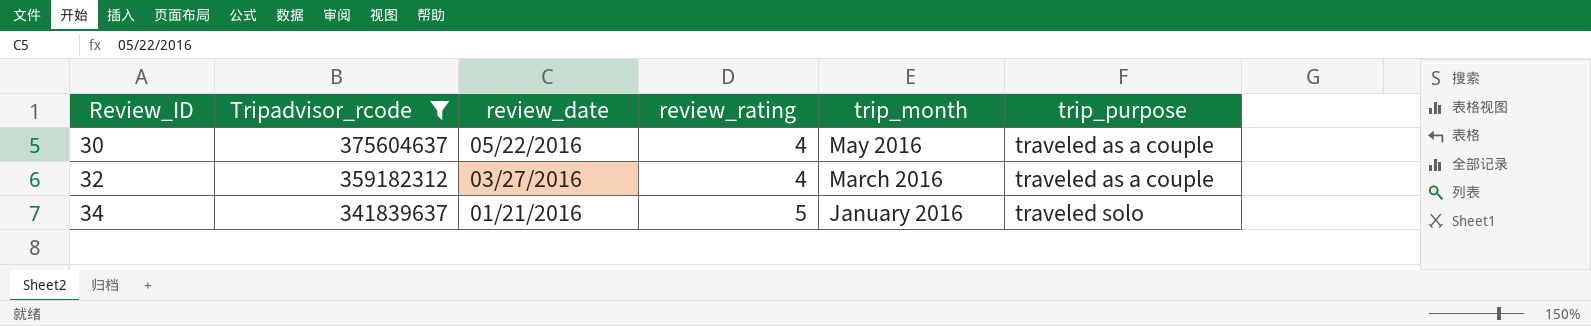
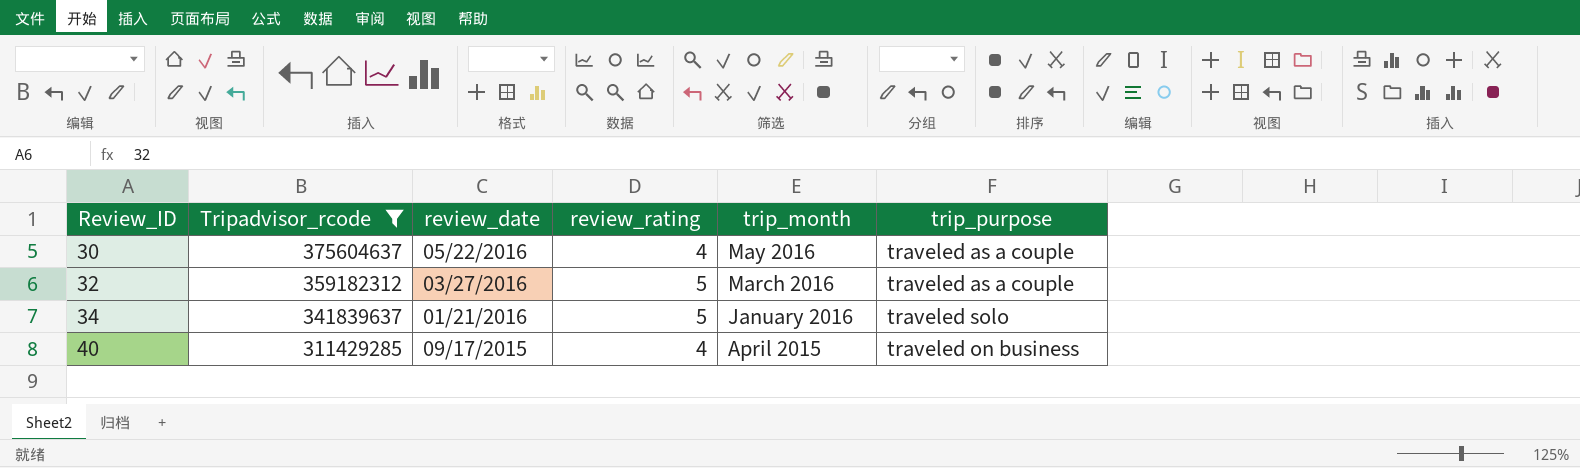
32 | review_rating: 4 -> 5
row 40: none -> 311429285 | 09/17/2015 | 4 | April 2015 | traveled on business

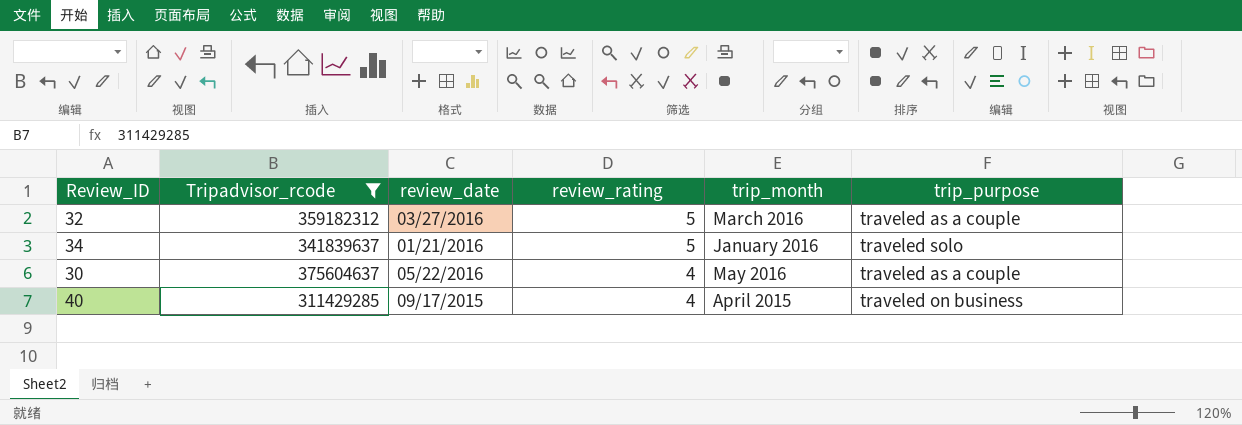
row order: Review_ID ascending -> review_rating descending

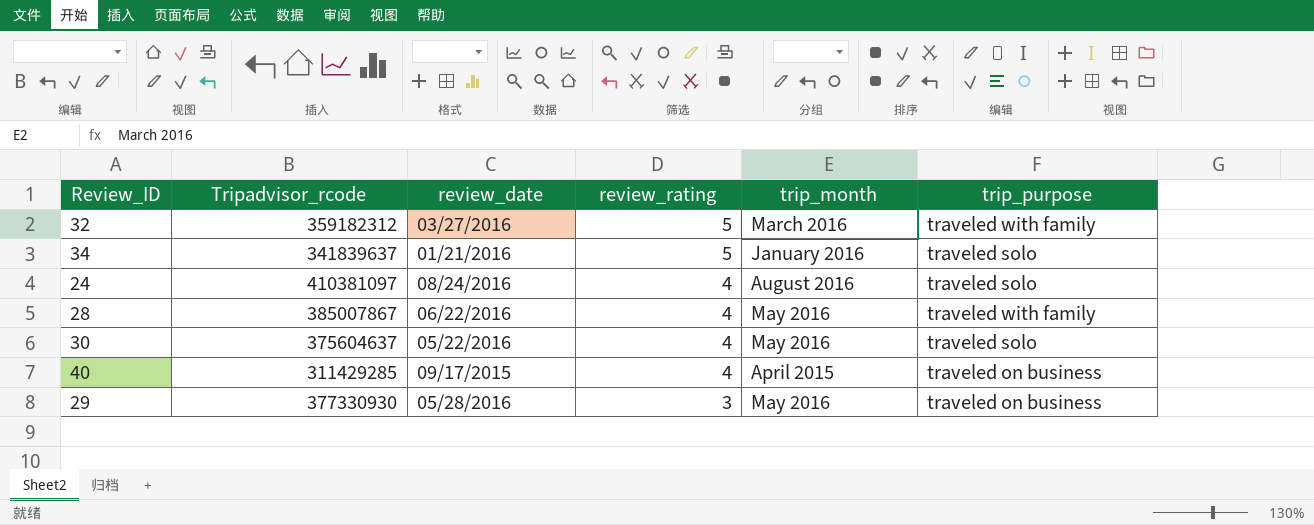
filter: Tripadvisor_rcode <= 375604637 -> none
32 | trip_purpose: traveled as a couple -> traveled with family
30 | trip_purpose: traveled as a couple -> traveled solo

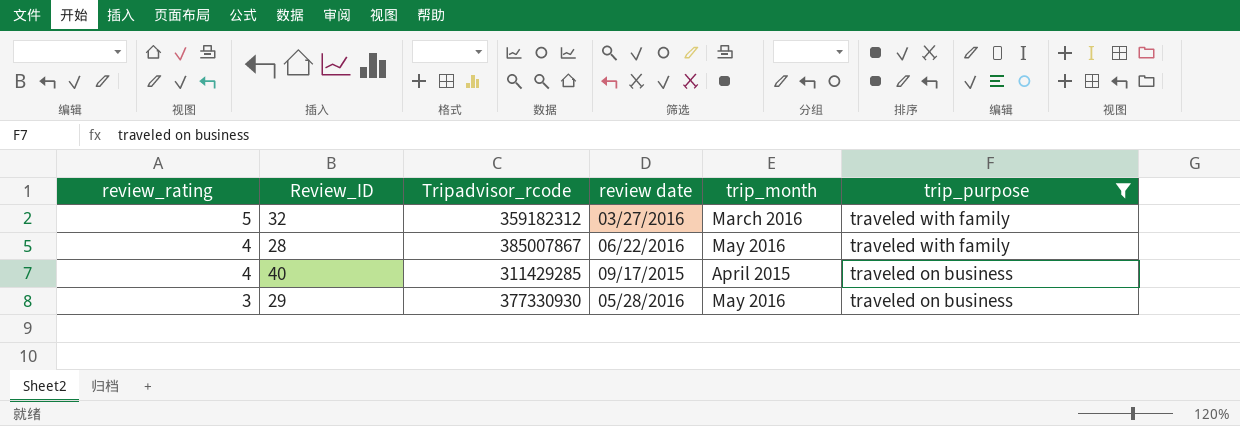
filter: none -> trip_purpose != traveled solo
column review_rating | position: 4 -> 1
column name: review_date -> review date

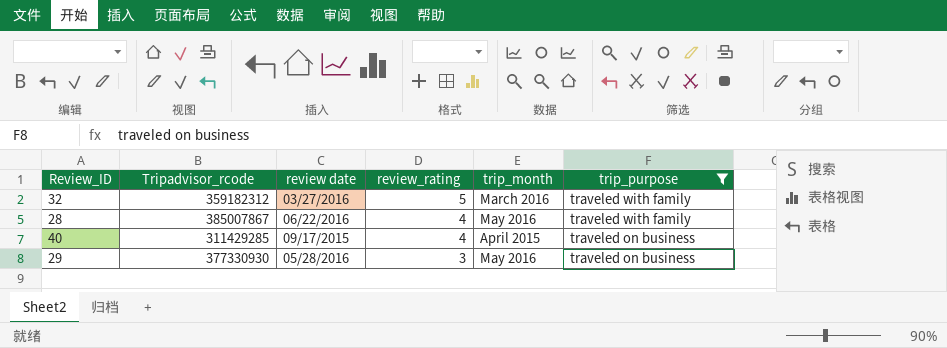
column review_rating | position: 1 -> 4

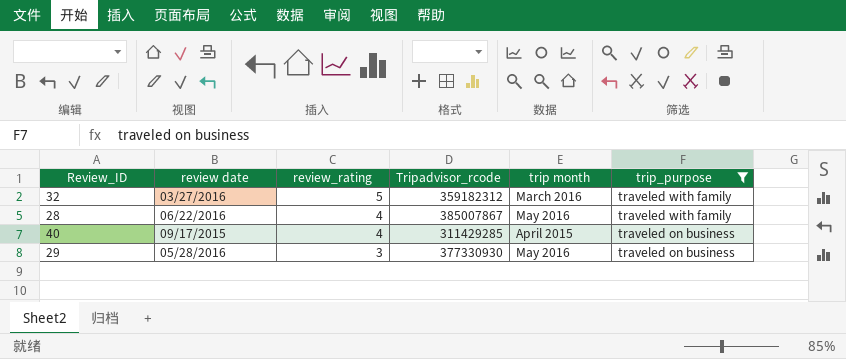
column Tripadvisor_rcode | position: 2 -> 4
column name: trip_month -> trip month

